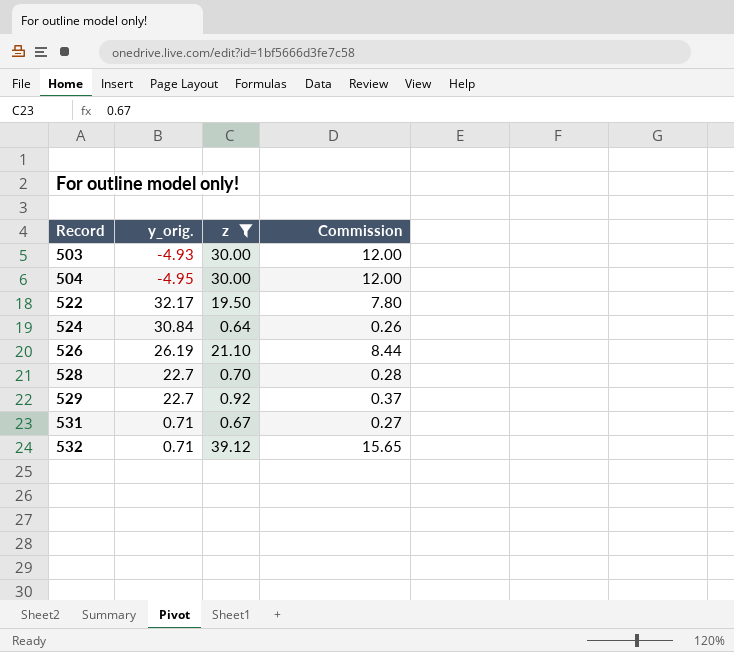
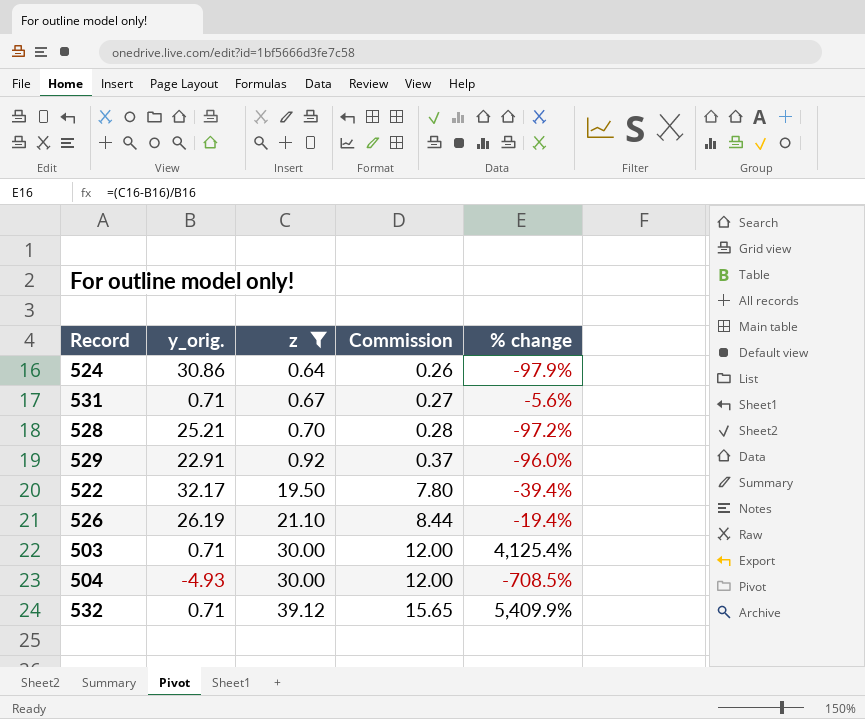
row order: Record ascending -> z ascending
column % change | formula: none -> ([z] - [y_orig.]) / [y_orig.]
524 | y_orig.: 30.84 -> 30.86
528 | y_orig.: 22.7 -> 25.21
529 | y_orig.: 22.7 -> 22.91
503 | y_orig.: -4.93 -> 0.71
504 | y_orig.: -4.95 -> -4.93

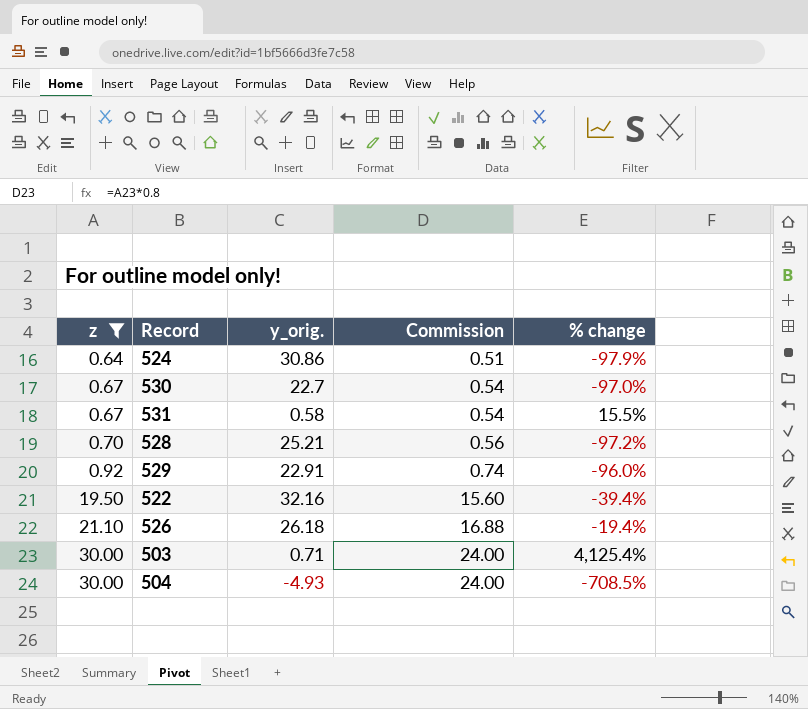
column z | position: 3 -> 1
column Commission | formula: [z] * 0.4 -> [z] * 0.8
row 532: 0.71 | 39.12 | 15.65 | 5,409.9% -> none
row 530: none -> 0.67 | 22.7 | 0.54 | -97.0%
531 | y_orig.: 0.71 -> 0.58
531 | % change: -5.6% -> 15.5%
522 | y_orig.: 32.17 -> 32.16
526 | y_orig.: 26.19 -> 26.18

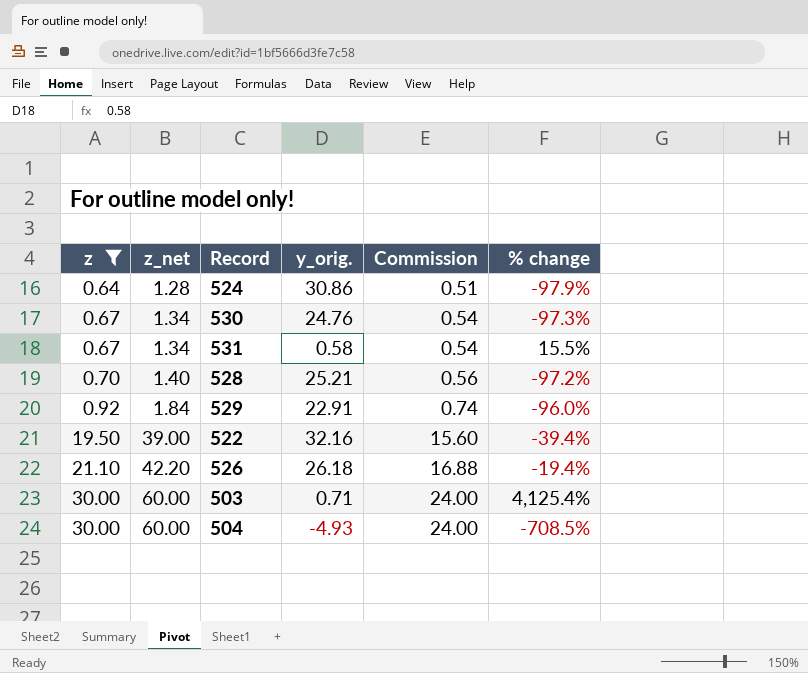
column z_net | formula: none -> [z] * 2
530 | y_orig.: 22.7 -> 24.76
530 | % change: -97.0% -> -97.3%

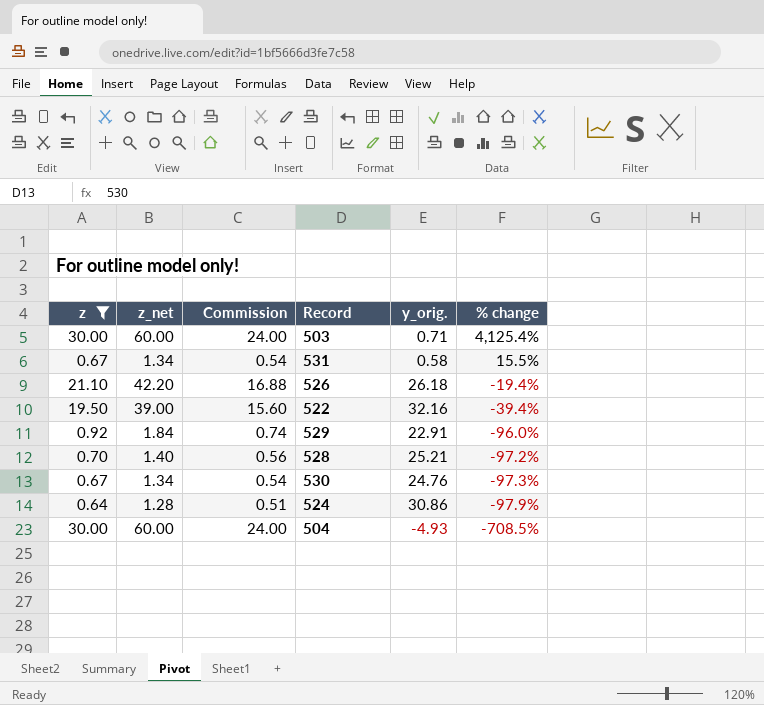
row order: z ascending -> % change descending
column Commission | position: 5 -> 3

